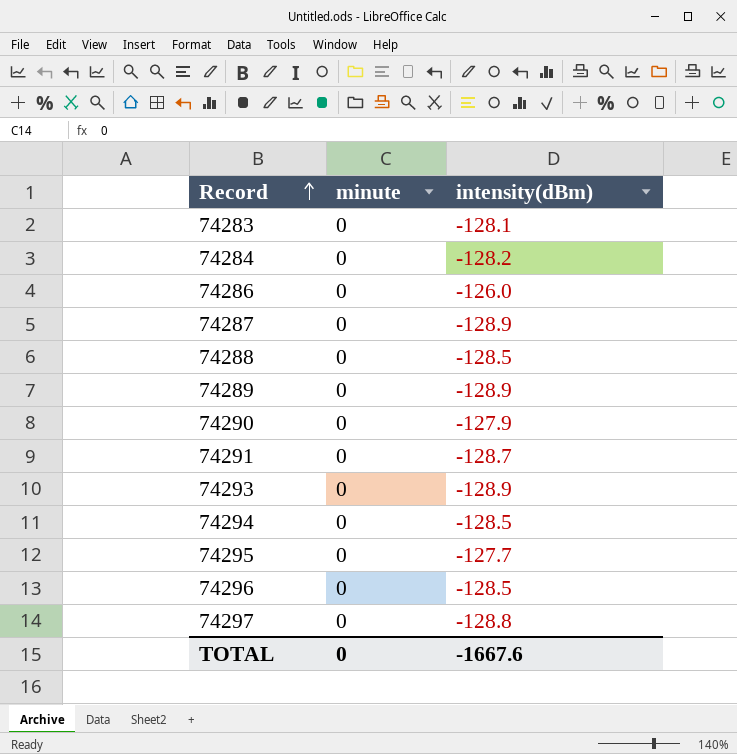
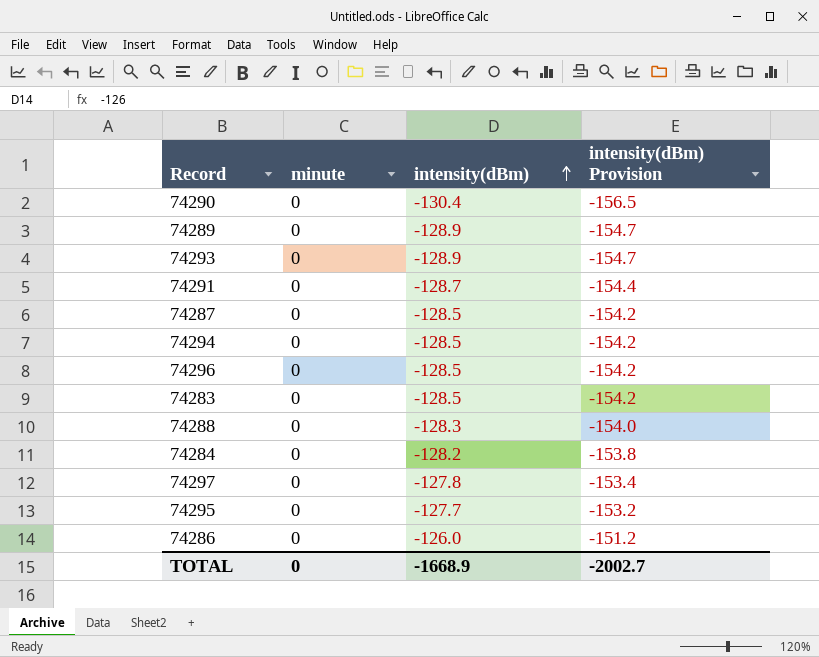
row order: Record ascending -> intensity(dBm) ascending
column intensity(dBm) Provision | formula: none -> [intensity(dBm)] * 1.2
74290 | intensity(dBm): -127.9 -> -130.4
74287 | intensity(dBm): -128.9 -> -128.5
74283 | intensity(dBm): -128.1 -> -128.5
74288 | intensity(dBm): -128.5 -> -128.3
74297 | intensity(dBm): -128.8 -> -127.8
TOTAL | intensity(dBm): -1667.6 -> -1668.9

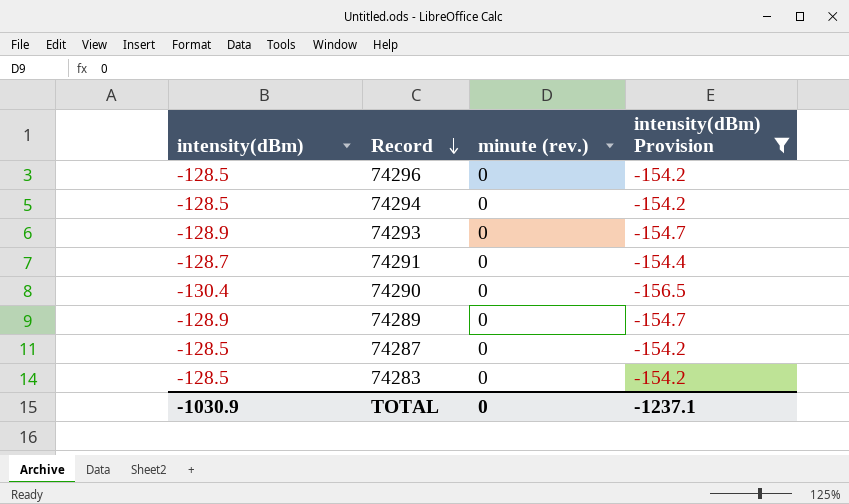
filter: none -> intensity(dBm) Provision <= -154.2
row order: intensity(dBm) ascending -> Record descending
column intensity(dBm) | position: 3 -> 1
column name: minute -> minute (rev.)
TOTAL | intensity(dBm): -1668.9 -> -1030.9
TOTAL | intensity(dBm) Provision: -2002.7 -> -1237.1

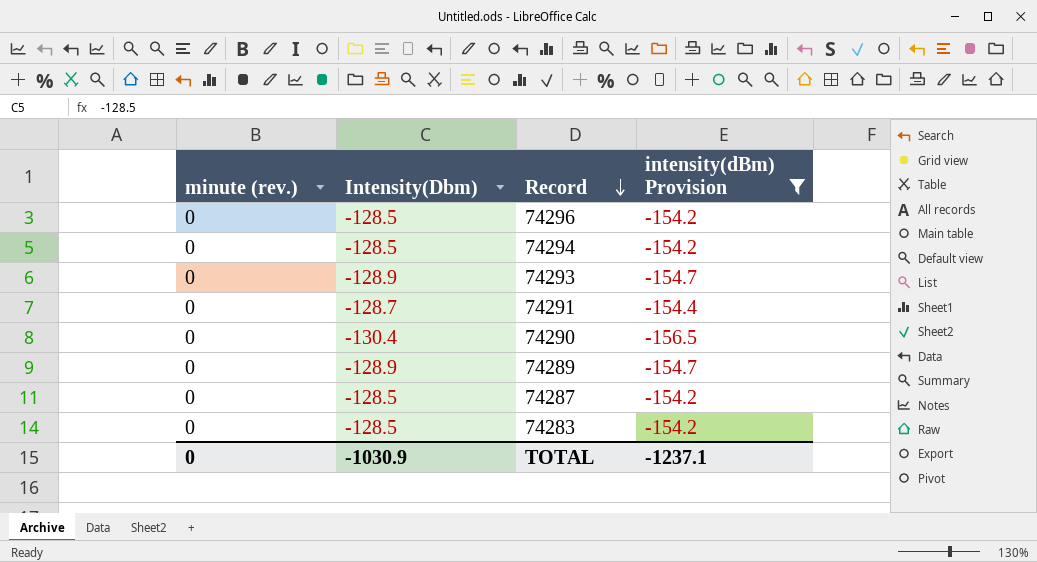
column minute (rev.) | position: 3 -> 1
column name: intensity(dBm) -> Intensity(Dbm)

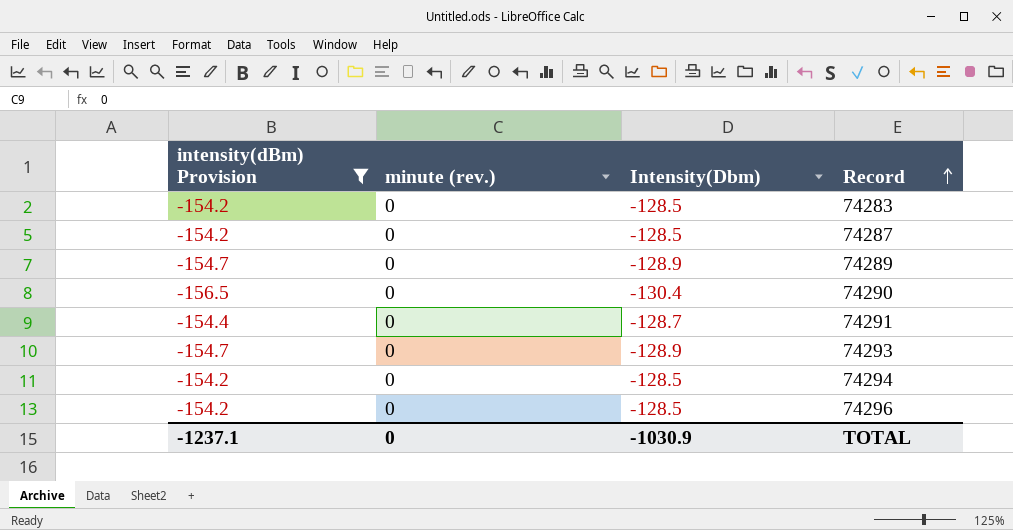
row order: Record descending -> Record ascending
column intensity(dBm) Provision | position: 4 -> 1

